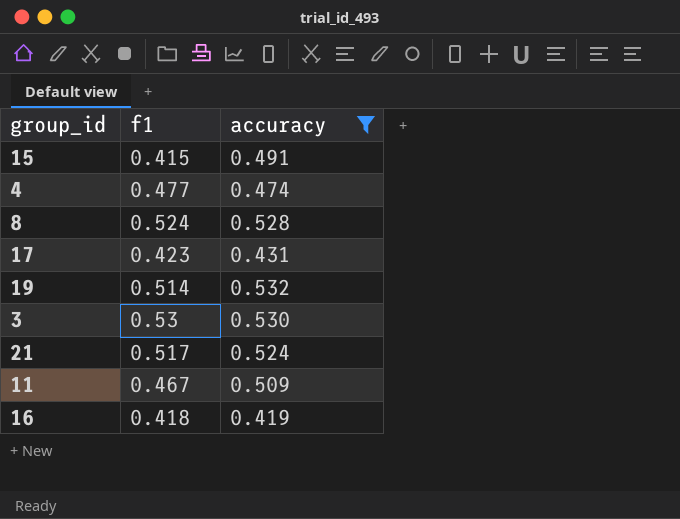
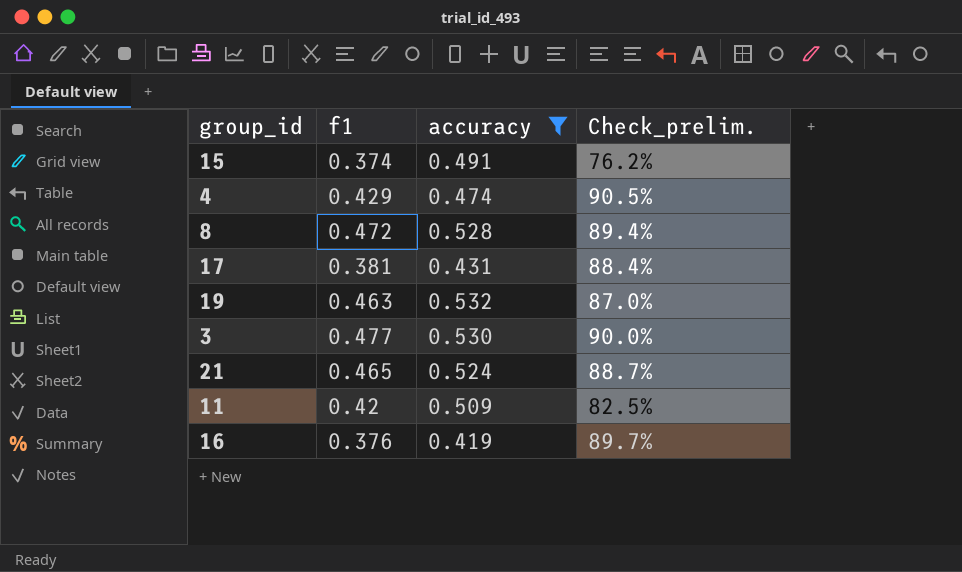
column Check_prelim. | formula: none -> [f1] / [accuracy]
15 | f1: 0.415 -> 0.374
4 | f1: 0.477 -> 0.429
8 | f1: 0.524 -> 0.472
17 | f1: 0.423 -> 0.381
19 | f1: 0.514 -> 0.463
3 | f1: 0.53 -> 0.477
21 | f1: 0.517 -> 0.465
11 | f1: 0.467 -> 0.42
16 | f1: 0.418 -> 0.376

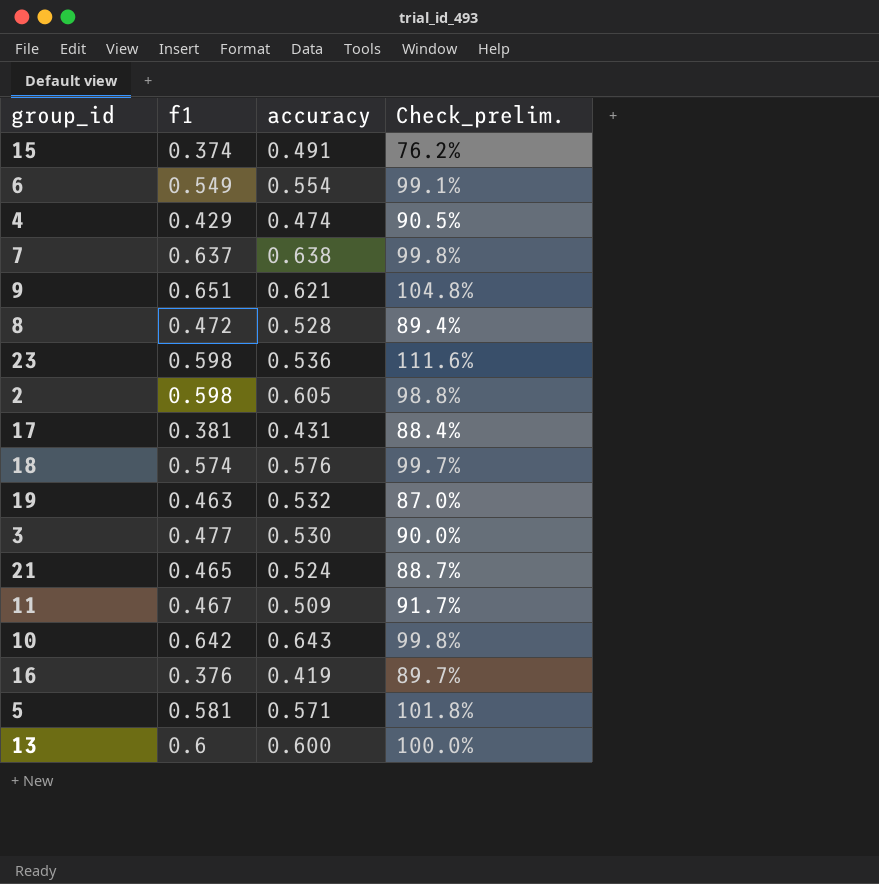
filter: accuracy <= 0.532 -> none
11 | f1: 0.42 -> 0.467
11 | Check_prelim.: 82.5% -> 91.7%

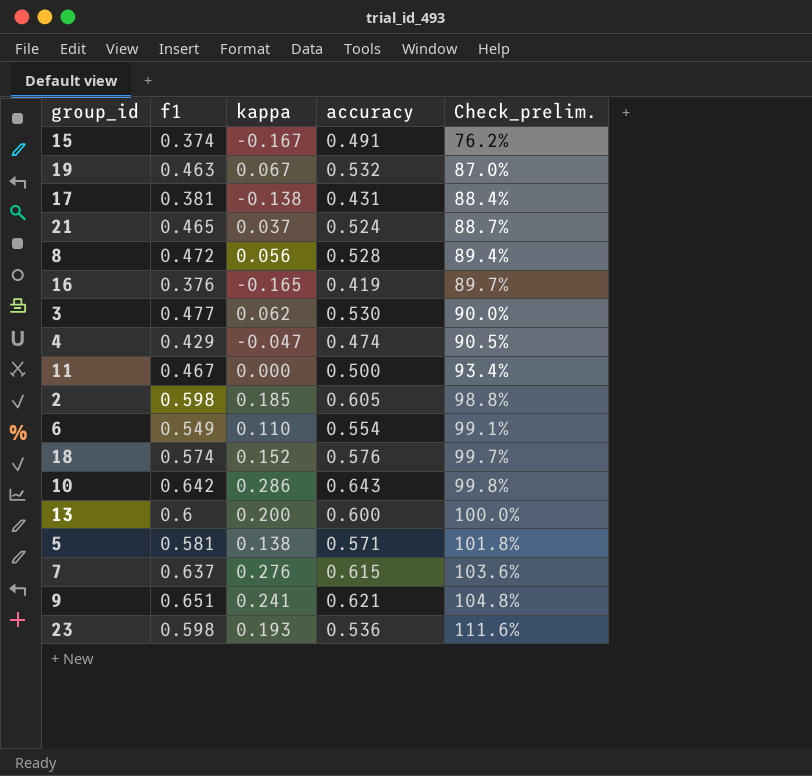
row order: none -> Check_prelim. ascending
column kappa | position: none -> 3
11 | accuracy: 0.509 -> 0.500
11 | Check_prelim.: 91.7% -> 93.4%
7 | accuracy: 0.638 -> 0.615
7 | Check_prelim.: 99.8% -> 103.6%

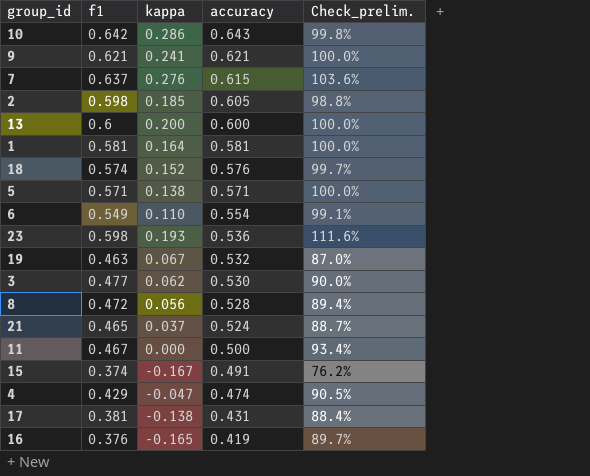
row order: Check_prelim. ascending -> accuracy descending
9 | f1: 0.651 -> 0.621
9 | Check_prelim.: 104.8% -> 100.0%
row 1: none -> 0.581 | 0.164 | 0.581 | 100.0%
5 | f1: 0.581 -> 0.571
5 | Check_prelim.: 101.8% -> 100.0%

